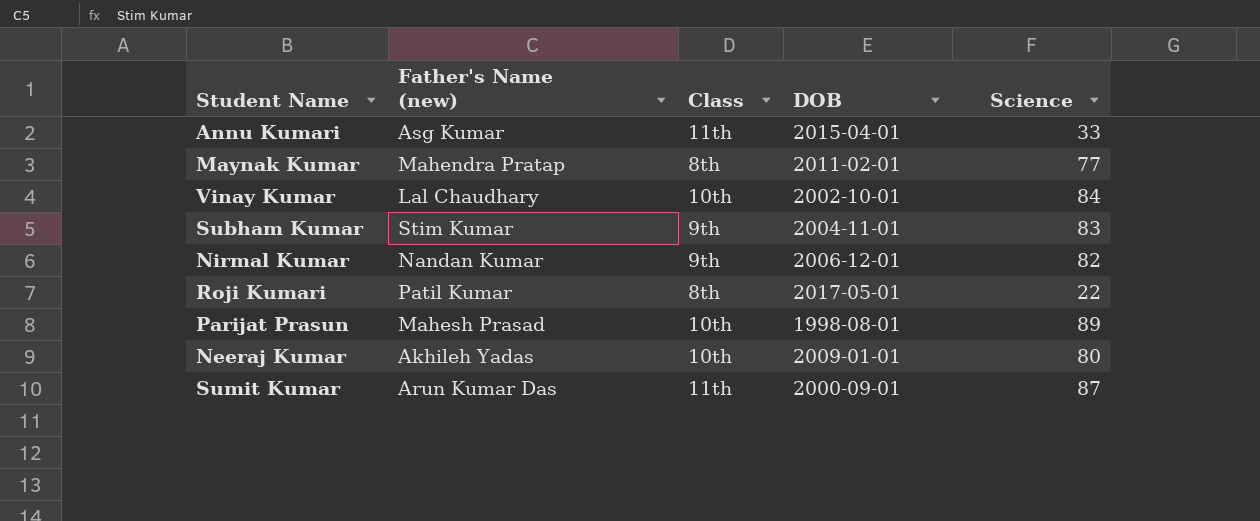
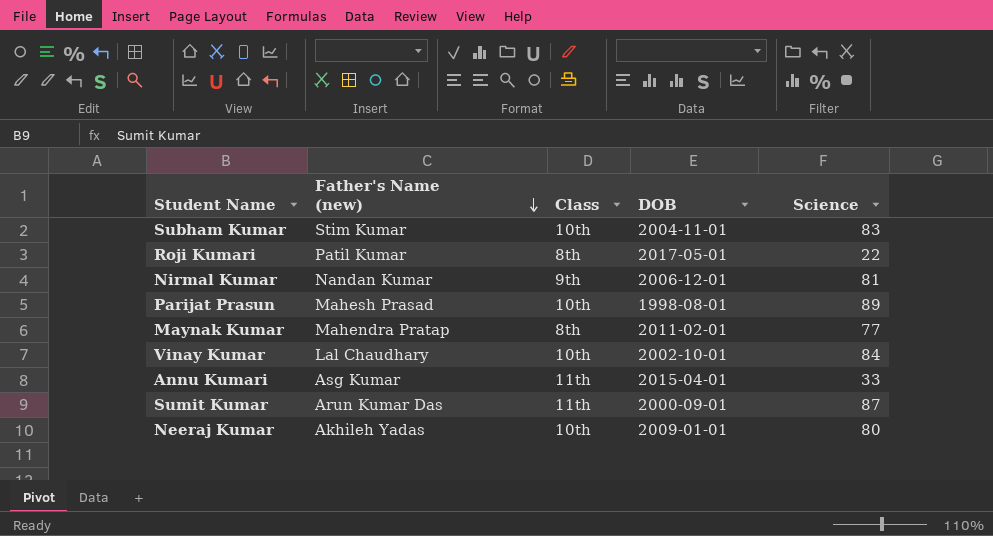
row order: none -> Father's Name (new) descending
Subham Kumar | Class: 9th -> 10th
Nirmal Kumar | Science: 82 -> 81

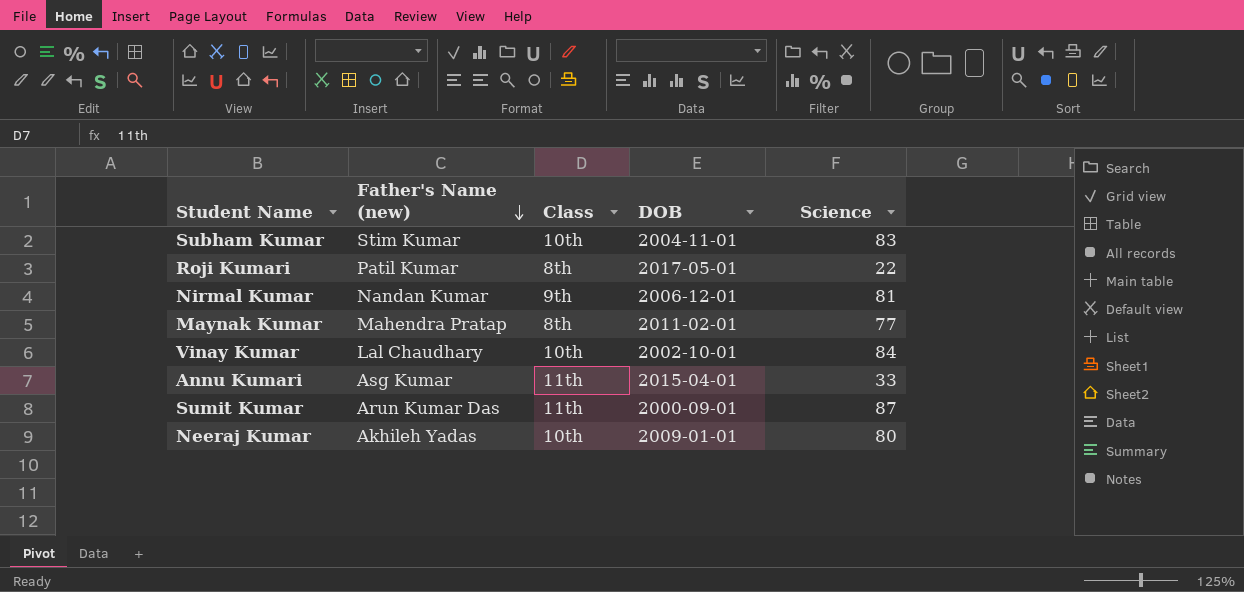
row Parijat Prasun: Mahesh Prasad | 10th | 1998-08-01 | 89 -> none

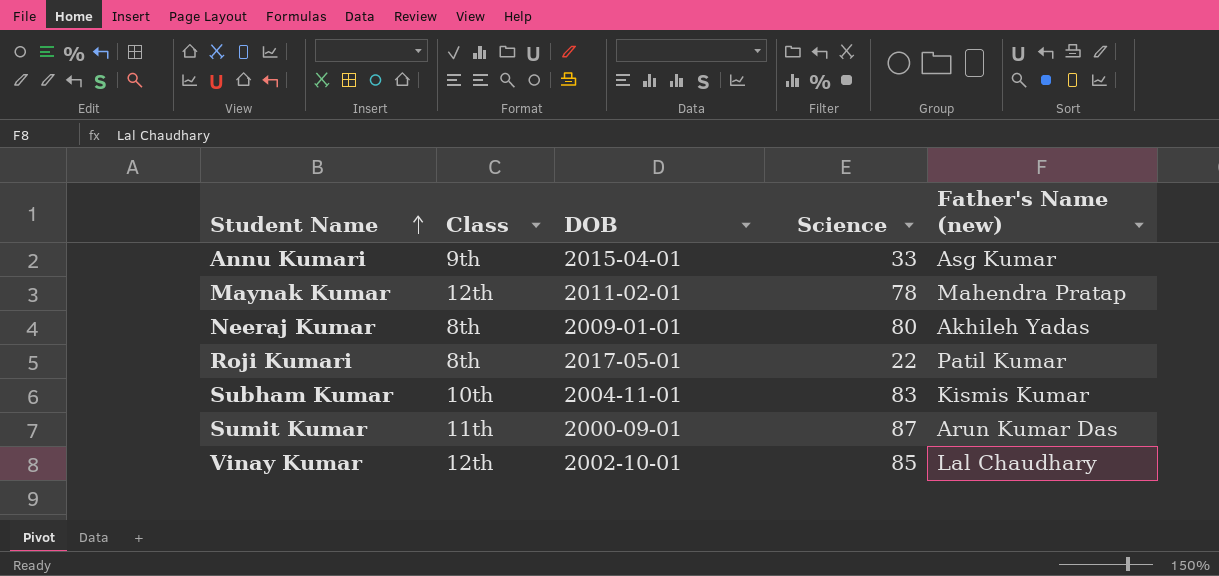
row order: Father's Name (new) descending -> Student Name ascending
column Father's Name (new) | position: 2 -> 5
row Nirmal Kumar: Nandan Kumar | 9th | 2006-12-01 | 81 -> none
Annu Kumari | Class: 11th -> 9th
Maynak Kumar | Class: 8th -> 12th
Maynak Kumar | Science: 77 -> 78
Neeraj Kumar | Class: 10th -> 8th
Subham Kumar | Father's Name (new): Stim Kumar -> Kismis Kumar
Vinay Kumar | Class: 10th -> 12th
Vinay Kumar | Science: 84 -> 85

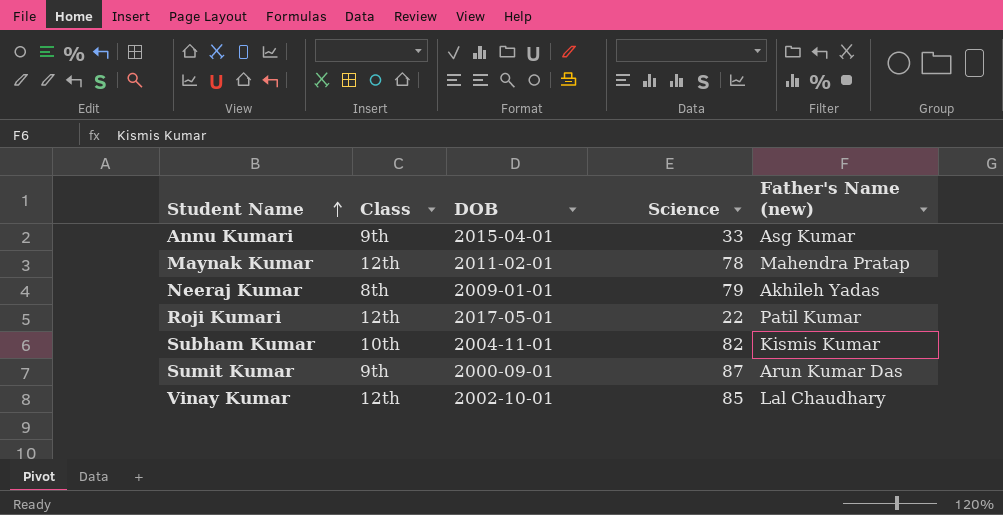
Neeraj Kumar | Science: 80 -> 79
Roji Kumari | Class: 8th -> 12th
Subham Kumar | Science: 83 -> 82
Sumit Kumar | Class: 11th -> 9th

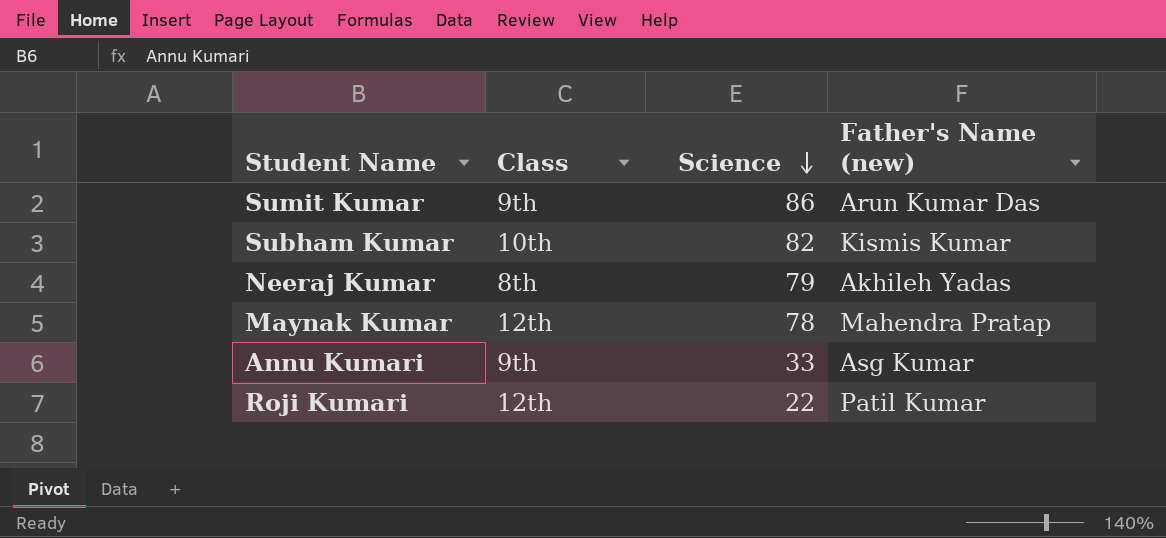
row order: Student Name ascending -> Science descending
column DOB | position: 3 -> none
row Vinay Kumar: 12th | 2002-10-01 | 85 | Lal Chaudhary -> none
Sumit Kumar | Science: 87 -> 86

